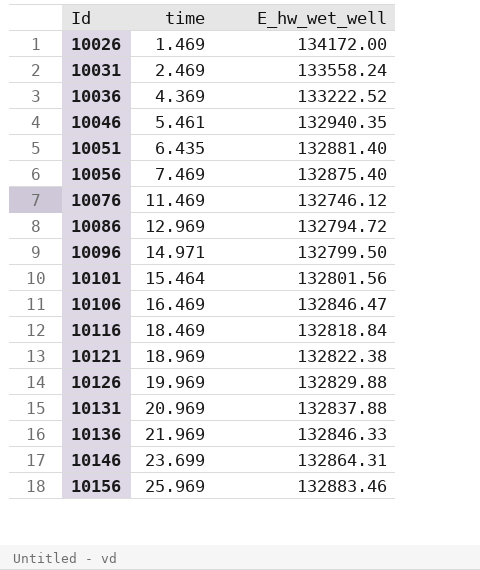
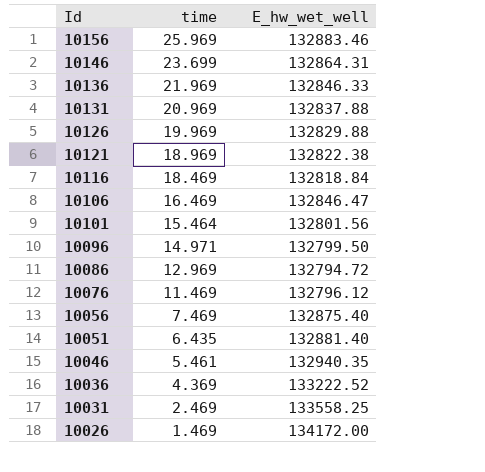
row order: Id ascending -> Id descending
10076 | E_hw_wet_well: 132746.12 -> 132796.12
10031 | E_hw_wet_well: 133558.24 -> 133558.25

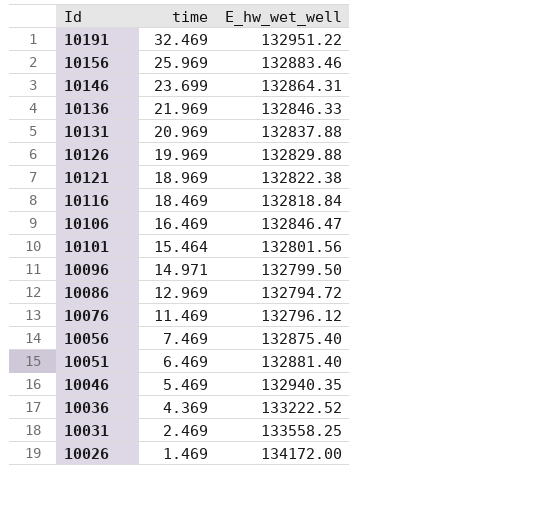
row 10191: none -> 32.469 | 132951.22
10051 | time: 6.435 -> 6.469
10046 | time: 5.461 -> 5.469

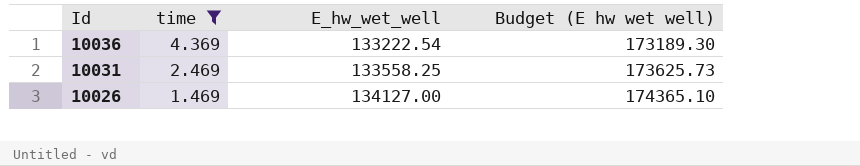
filter: none -> time <= 4.369
column Budget (E hw wet well) | formula: none -> [E_hw_wet_well] * 1.3
10036 | E_hw_wet_well: 133222.52 -> 133222.54
10026 | E_hw_wet_well: 134172.00 -> 134127.00

